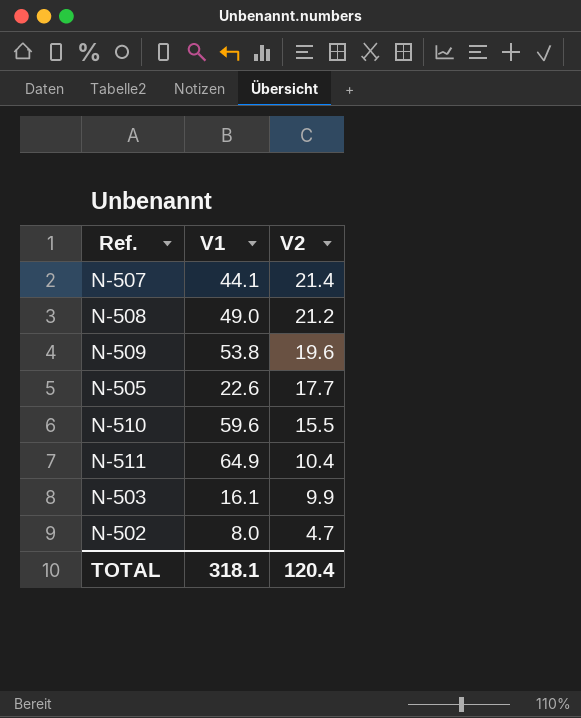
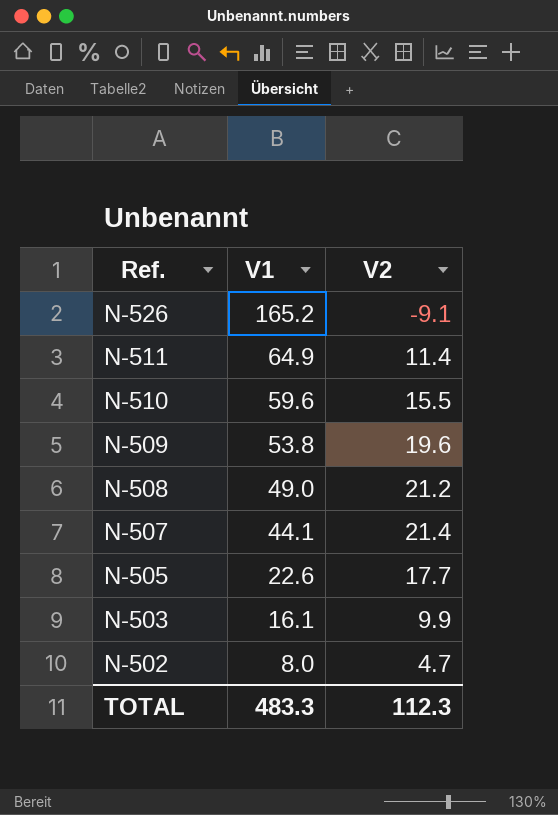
row order: V2 descending -> Ref. descending
row N-526: none -> 165.2 | -9.1
N-511 | V2: 10.4 -> 11.4
TOTAL | V1: 318.1 -> 483.3
TOTAL | V2: 120.4 -> 112.3

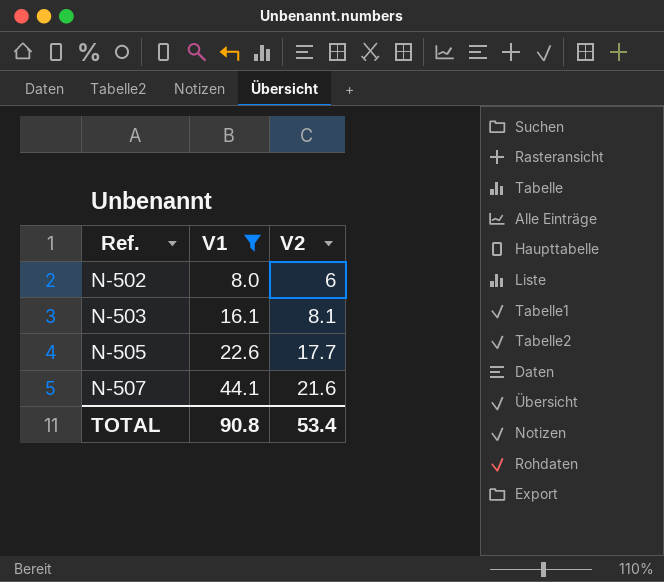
filter: none -> V1 <= 44.1
row order: Ref. descending -> Ref. ascending
N-502 | V2: 4.7 -> 6
N-503 | V2: 9.9 -> 8.1
N-507 | V2: 21.4 -> 21.6
TOTAL | V1: 483.3 -> 90.8
TOTAL | V2: 112.3 -> 53.4

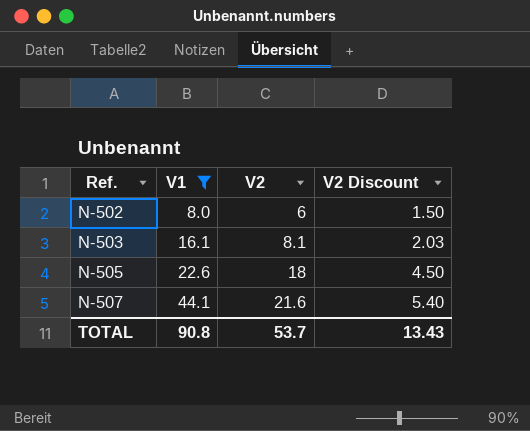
column V2 Discount | formula: none -> [V2] * 0.25
N-505 | V2: 17.7 -> 18
TOTAL | V2: 53.4 -> 53.7

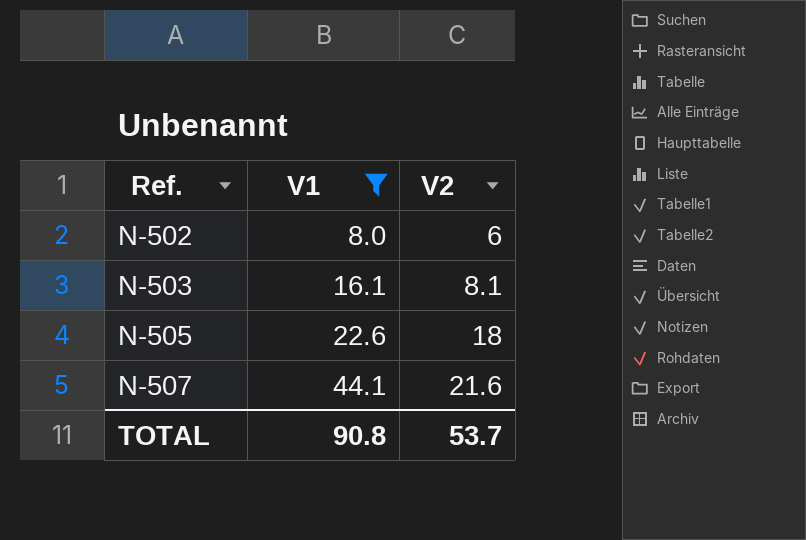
column V2 Discount | formula: [V2] * 0.25 -> none

